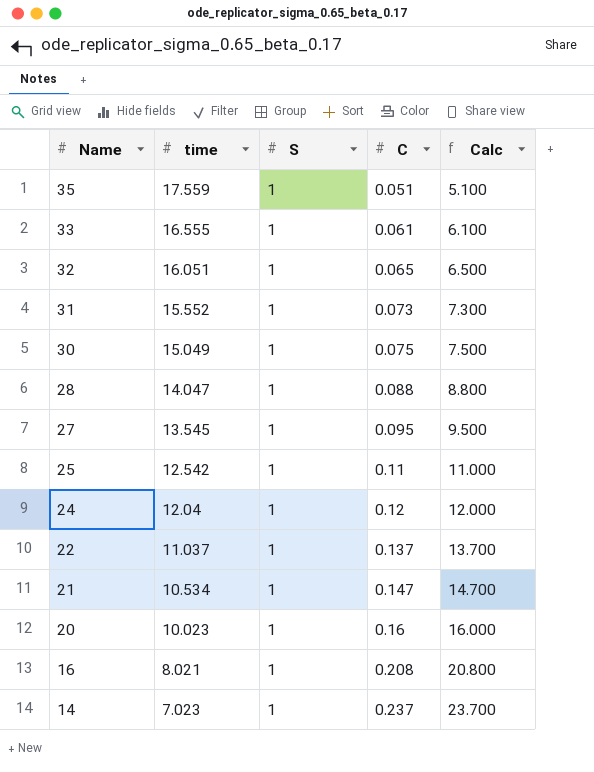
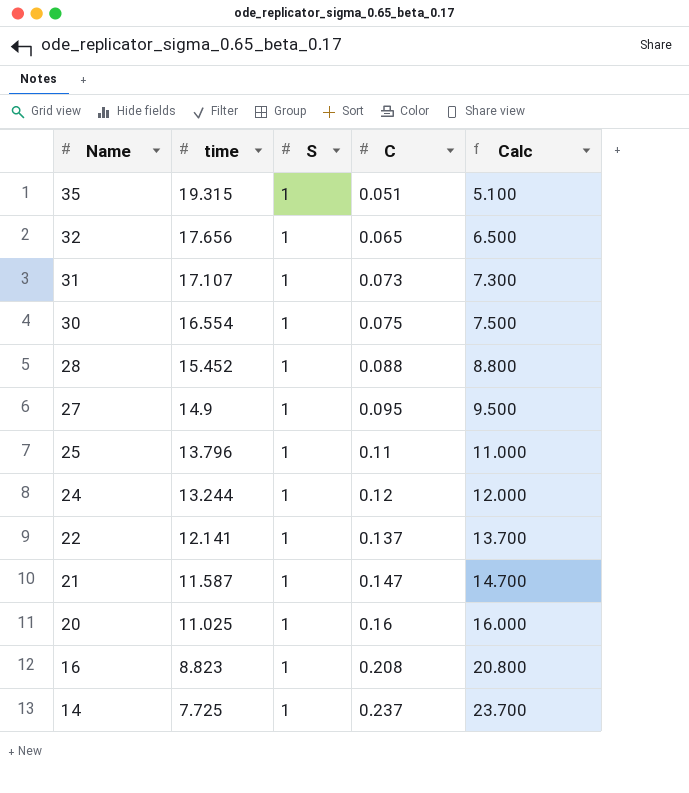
row 33: 16.555 | 1 | 0.061 | 6.100 -> none
35 | time: 17.559 -> 19.315
32 | time: 16.051 -> 17.656
31 | time: 15.552 -> 17.107
30 | time: 15.049 -> 16.554
28 | time: 14.047 -> 15.452
27 | time: 13.545 -> 14.9
25 | time: 12.542 -> 13.796
24 | time: 12.04 -> 13.244
22 | time: 11.037 -> 12.141
21 | time: 10.534 -> 11.587
20 | time: 10.023 -> 11.025
16 | time: 8.021 -> 8.823
14 | time: 7.023 -> 7.725

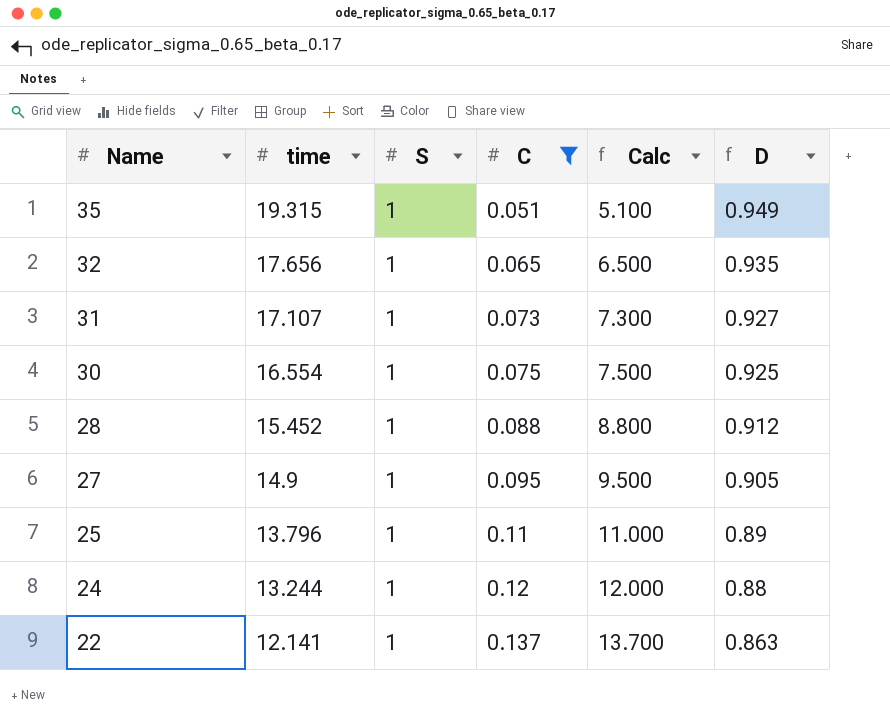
filter: none -> C <= 0.137
column D | formula: none -> [S] - [C]

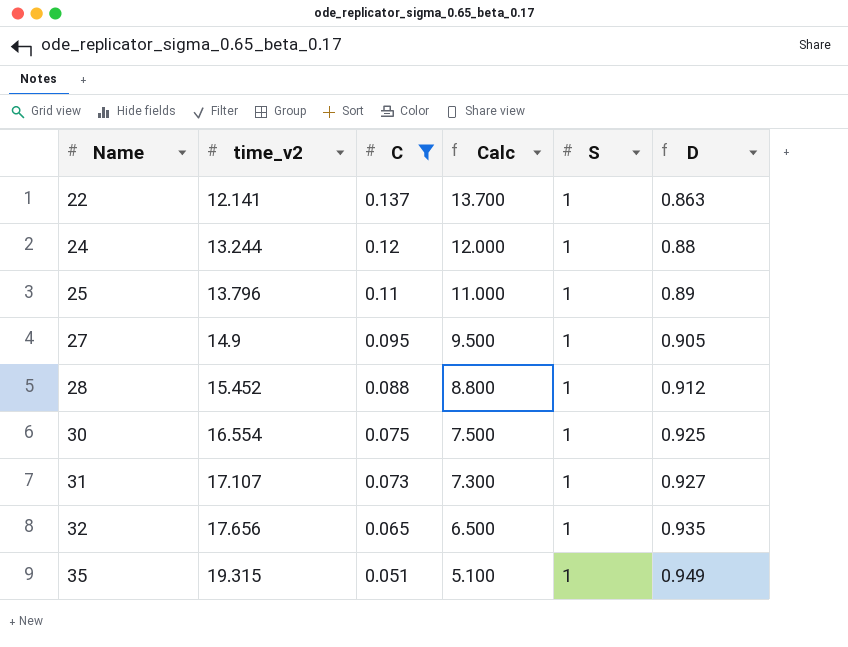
row order: Name descending -> Name ascending
column name: time -> time_v2
column S | position: 3 -> 5

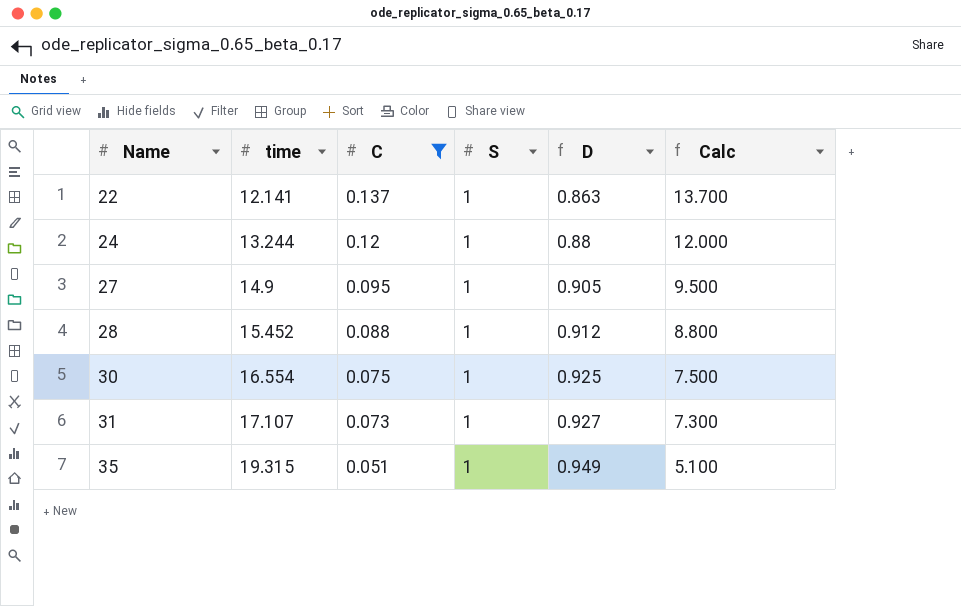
column name: time_v2 -> time
column Calc | position: 4 -> 6
row 25: 13.796 | 0.11 | 11.000 | 1 | 0.89 -> none
row 32: 17.656 | 0.065 | 6.500 | 1 | 0.935 -> none

